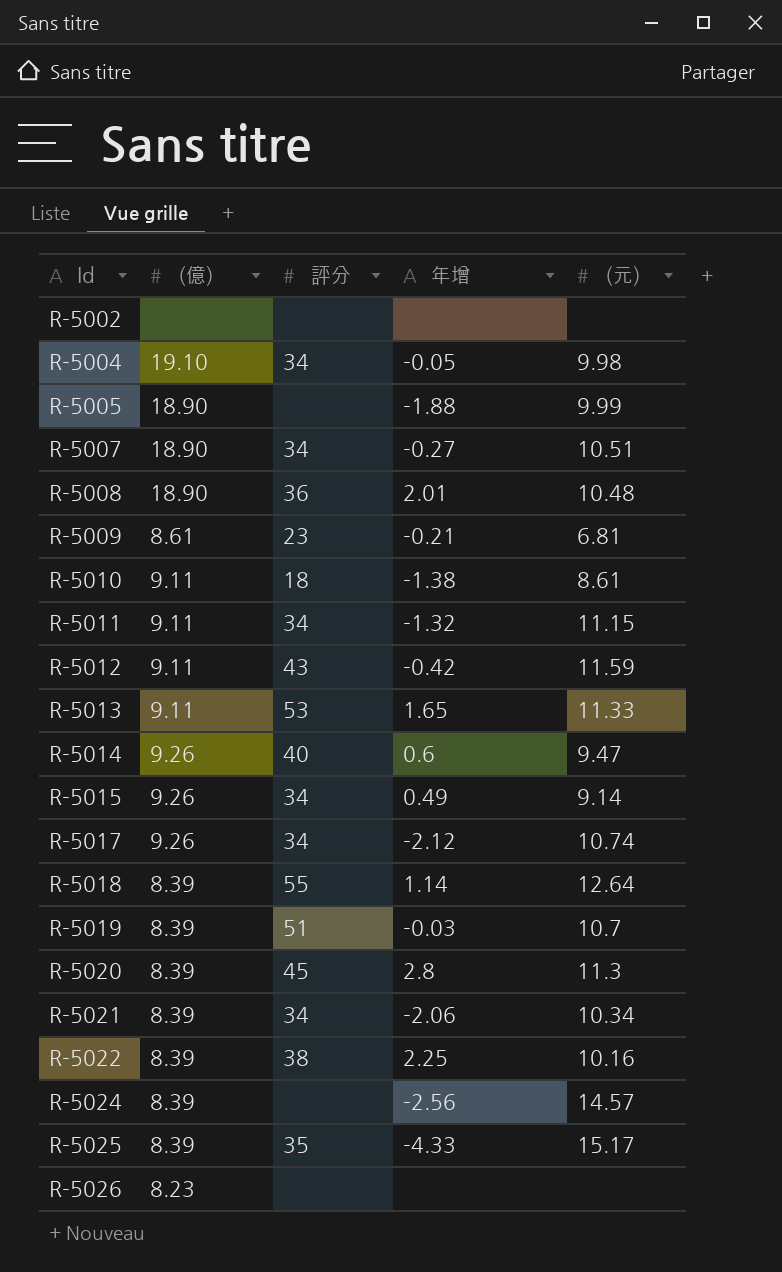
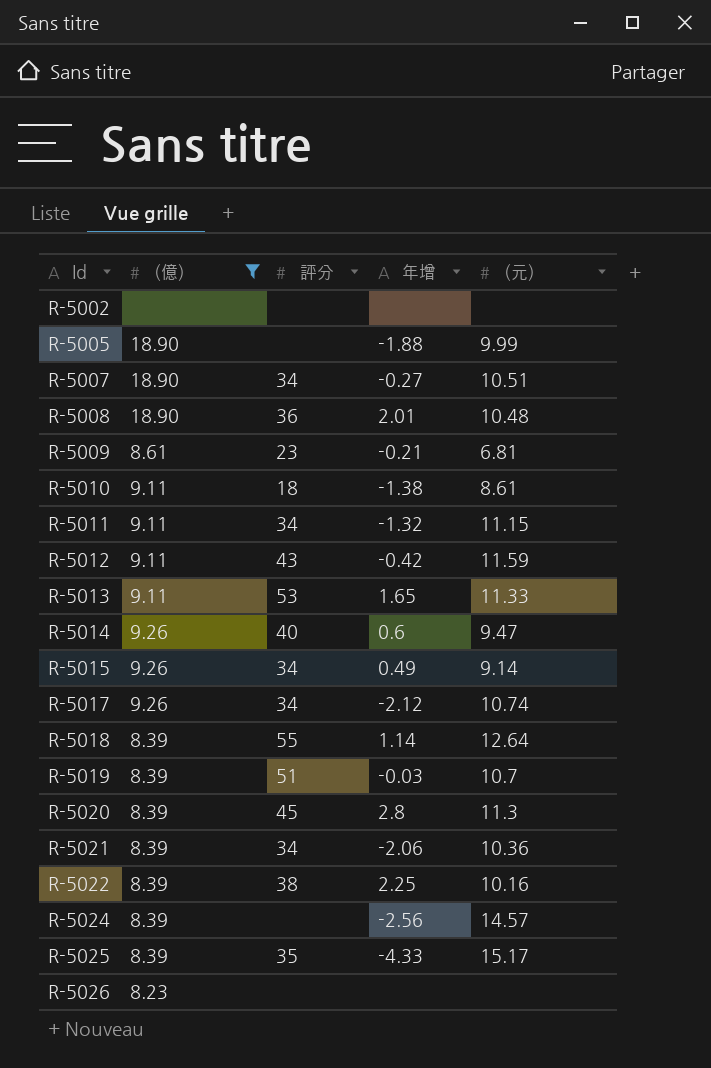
filter: none -> (億) != 19.10
R-5021 | (元): 10.34 -> 10.36

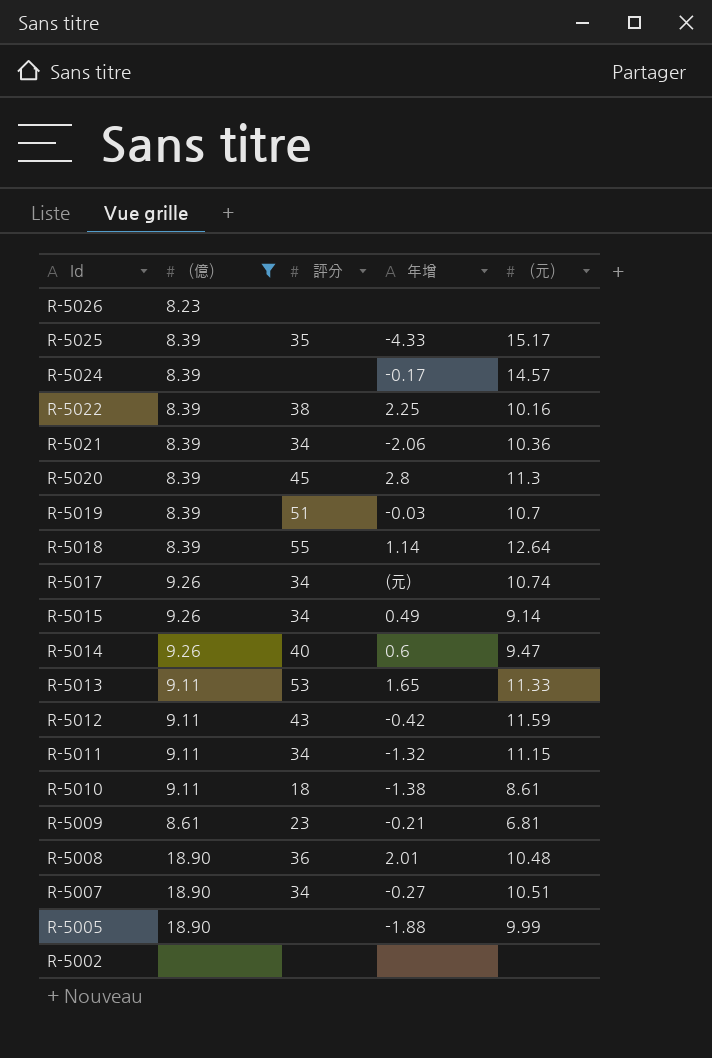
row order: Id ascending -> Id descending
R-5024 | 年增: -2.56 -> -0.17
R-5017 | 年增: -2.12 -> (元)

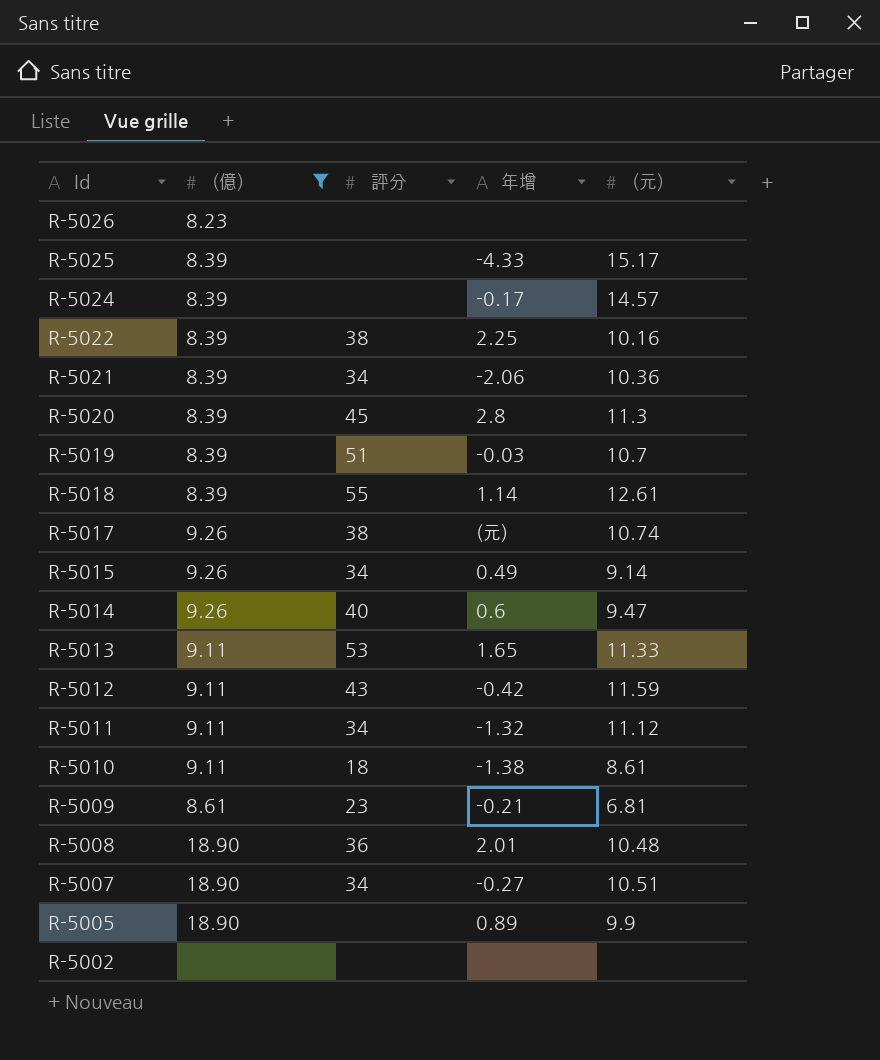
R-5025 | 評分: 35 -> none
R-5018 | (元): 12.64 -> 12.61
R-5017 | 評分: 34 -> 38
R-5011 | (元): 11.15 -> 11.12
R-5005 | 年增: -1.88 -> 0.89
R-5005 | (元): 9.99 -> 9.9

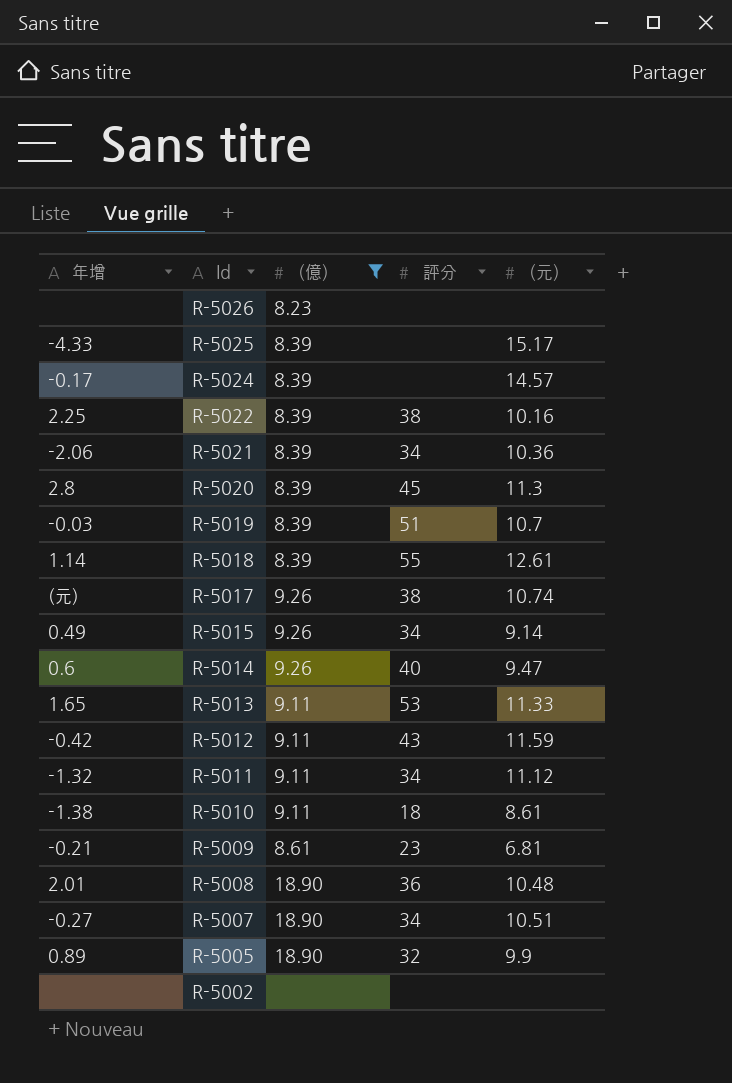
column 年增 | position: 4 -> 1
R-5005 | 評分: none -> 32

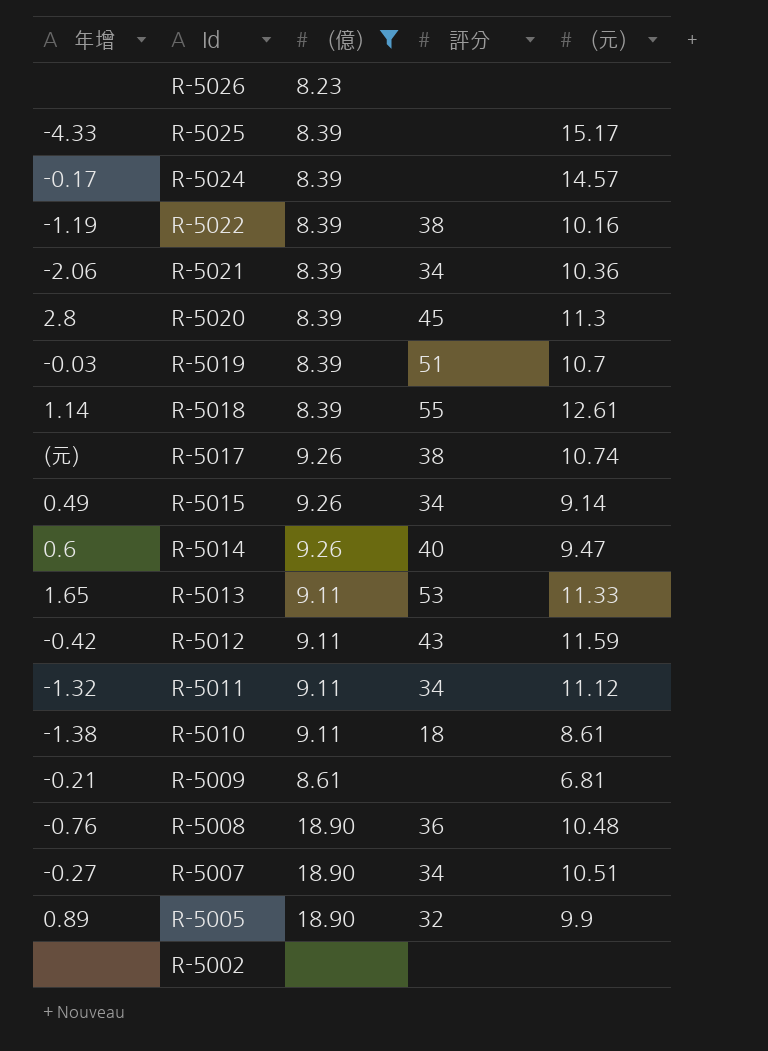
R-5022 | 年增: 2.25 -> -1.19
R-5009 | 評分: 23 -> none
R-5008 | 年增: 2.01 -> -0.76

